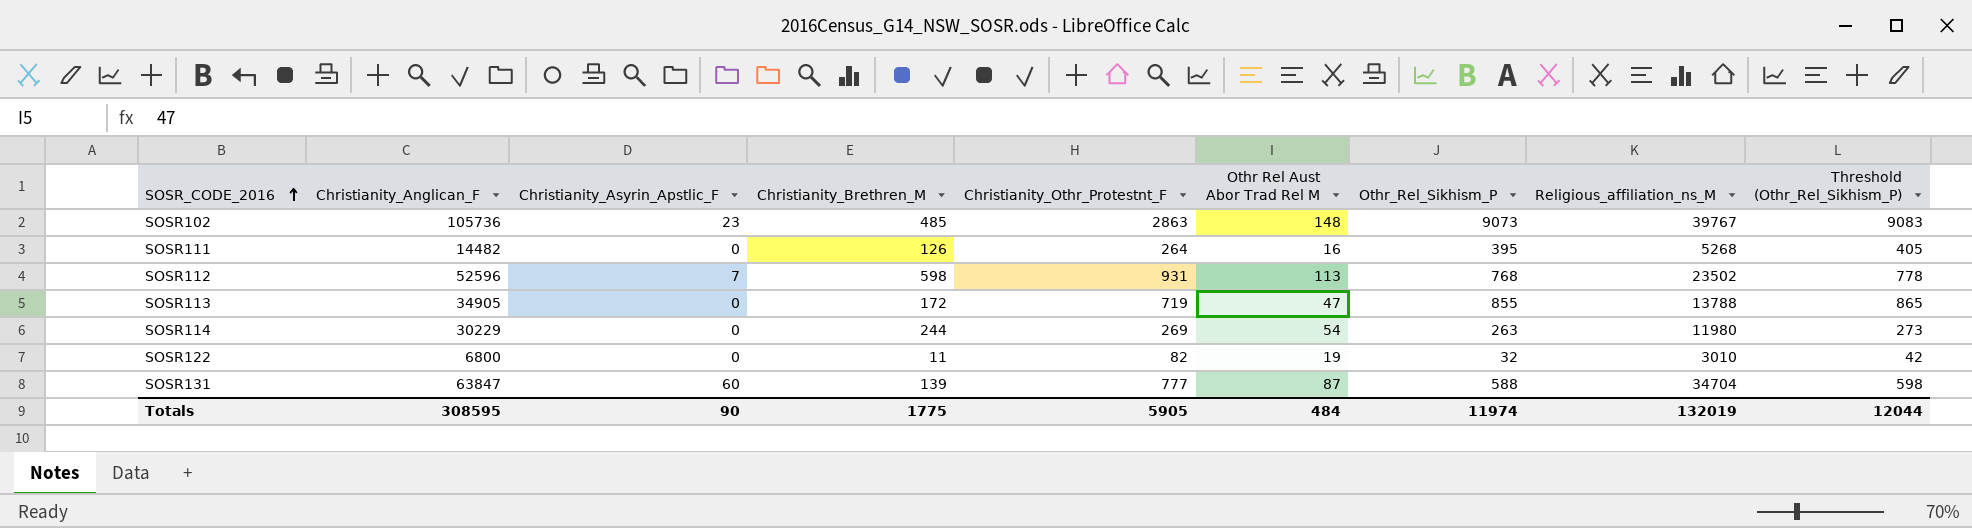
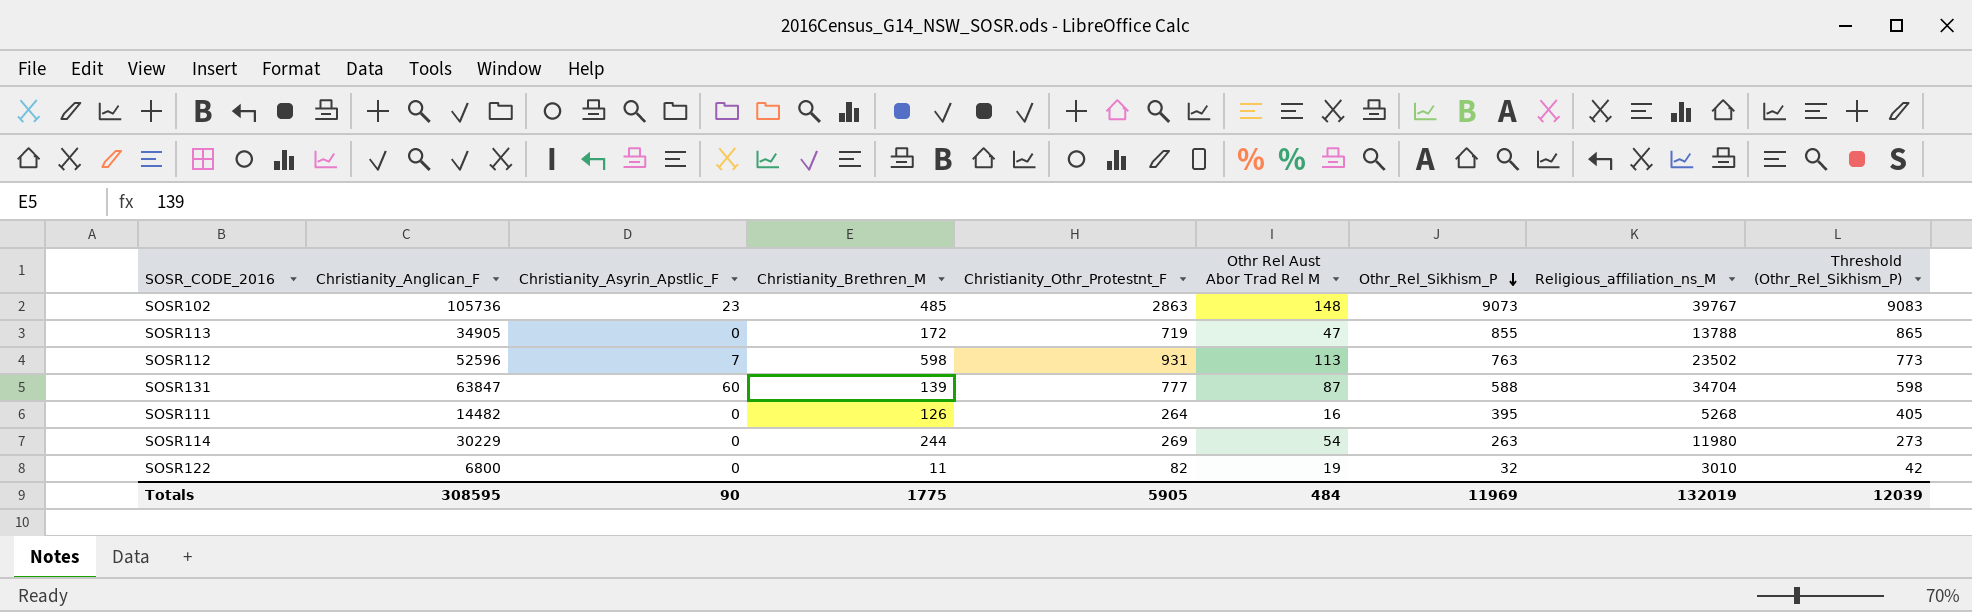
row order: SOSR_CODE_2016 ascending -> Othr_Rel_Sikhism_P descending
SOSR112 | Othr_Rel_Sikhism_P: 768 -> 763
SOSR112 | Threshold (Othr_Rel_Sikhism_P): 778 -> 773
Totals | Othr_Rel_Sikhism_P: 11974 -> 11969
Totals | Threshold (Othr_Rel_Sikhism_P): 12044 -> 12039

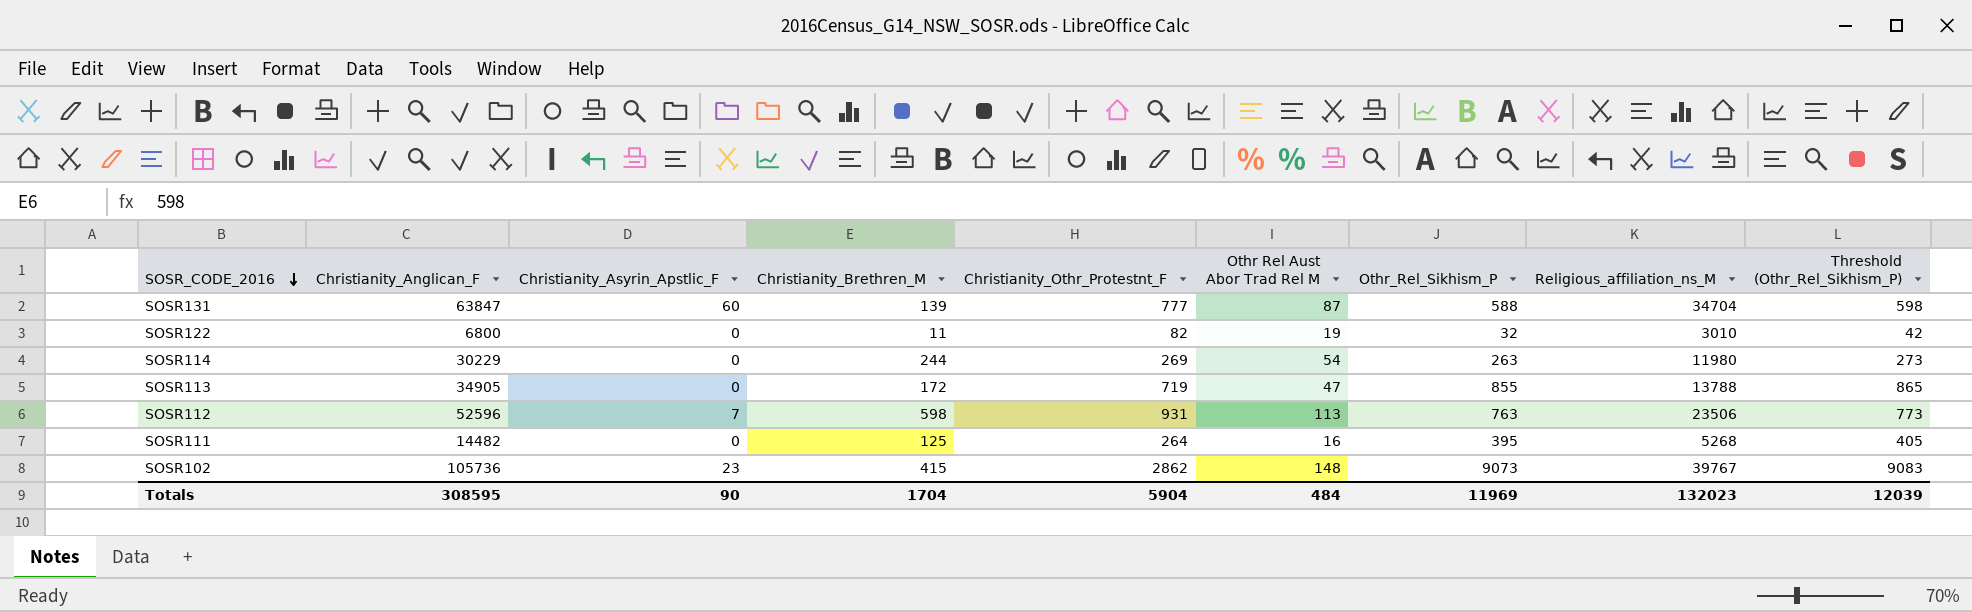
row order: Othr_Rel_Sikhism_P descending -> SOSR_CODE_2016 descending
SOSR112 | Religious_affiliation_ns_M: 23502 -> 23506
SOSR111 | Christianity_Brethren_M: 126 -> 125
SOSR102 | Christianity_Brethren_M: 485 -> 415
SOSR102 | Christianity_Othr_Protestnt_F: 2863 -> 2862
Totals | Christianity_Brethren_M: 1775 -> 1704
Totals | Christianity_Othr_Protestnt_F: 5905 -> 5904
Totals | Religious_affiliation_ns_M: 132019 -> 132023

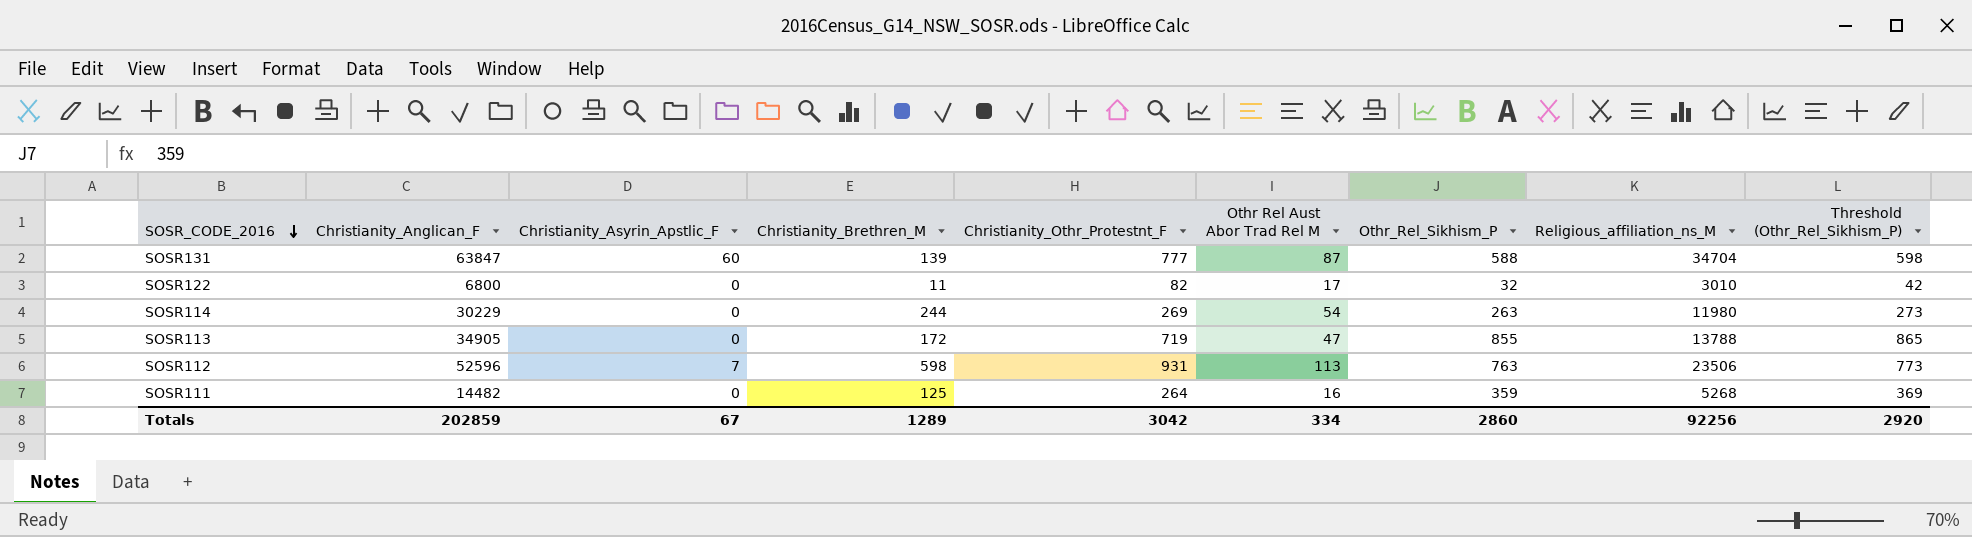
row SOSR102: 105736 | 23 | 415 | 2862 | 148 | 9073 | 39767 | 9083 -> none
SOSR122 | Othr Rel Aust Abor Trad Rel M: 19 -> 17
SOSR111 | Othr_Rel_Sikhism_P: 395 -> 359
SOSR111 | Threshold (Othr_Rel_Sikhism_P): 405 -> 369
Totals | Christianity_Anglican_F: 308595 -> 202859
Totals | Christianity_Asyrin_Apstlic_F: 90 -> 67
Totals | Christianity_Brethren_M: 1704 -> 1289
Totals | Christianity_Othr_Protestnt_F: 5904 -> 3042
Totals | Othr Rel Aust Abor Trad Rel M: 484 -> 334
Totals | Othr_Rel_Sikhism_P: 11969 -> 2860
Totals | Religious_affiliation_ns_M: 132023 -> 92256
Totals | Threshold (Othr_Rel_Sikhism_P): 12039 -> 2920

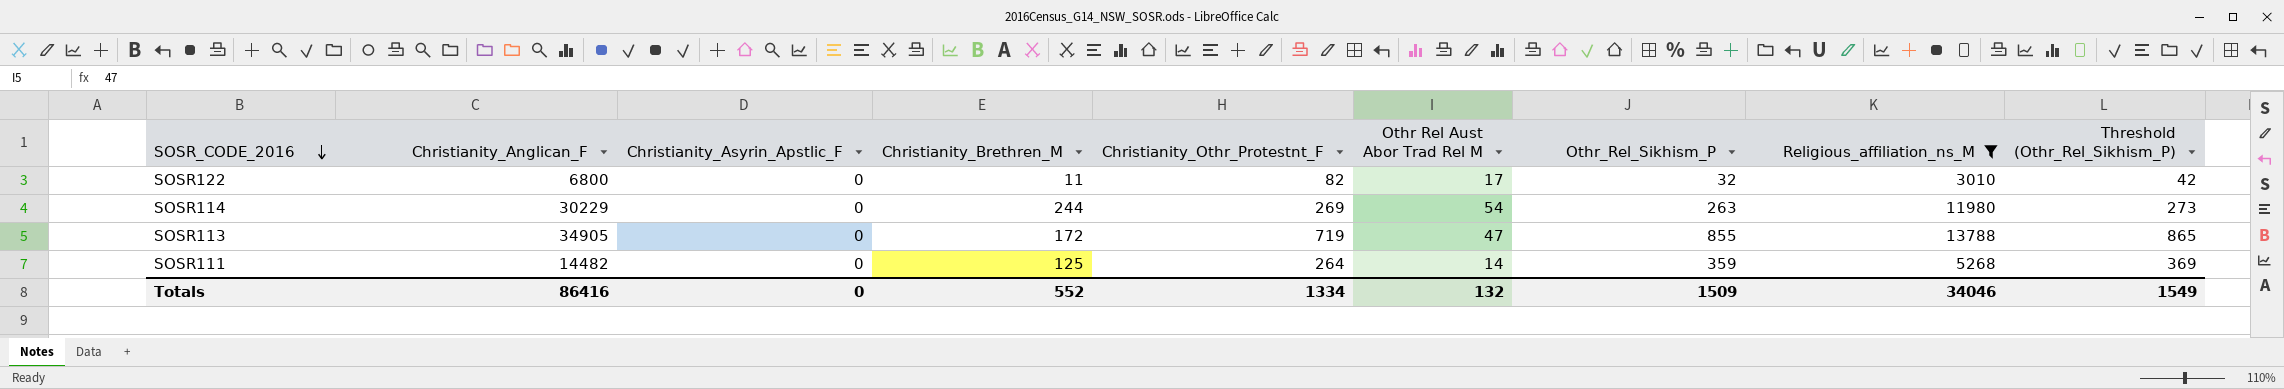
filter: none -> Religious_affiliation_ns_M <= 13788
SOSR111 | Othr Rel Aust Abor Trad Rel M: 16 -> 14
Totals | Christianity_Anglican_F: 202859 -> 86416
Totals | Christianity_Asyrin_Apstlic_F: 67 -> 0
Totals | Christianity_Brethren_M: 1289 -> 552
Totals | Christianity_Othr_Protestnt_F: 3042 -> 1334
Totals | Othr Rel Aust Abor Trad Rel M: 334 -> 132
Totals | Othr_Rel_Sikhism_P: 2860 -> 1509
Totals | Religious_affiliation_ns_M: 92256 -> 34046
Totals | Threshold (Othr_Rel_Sikhism_P): 2920 -> 1549

